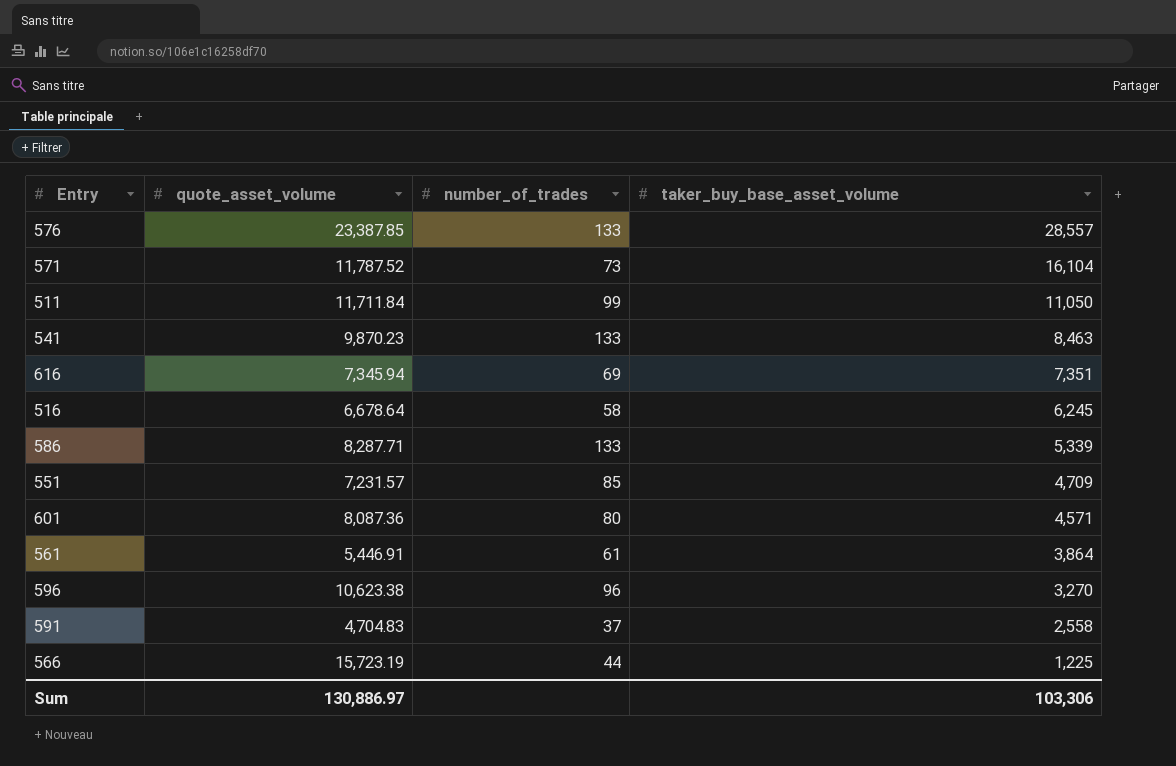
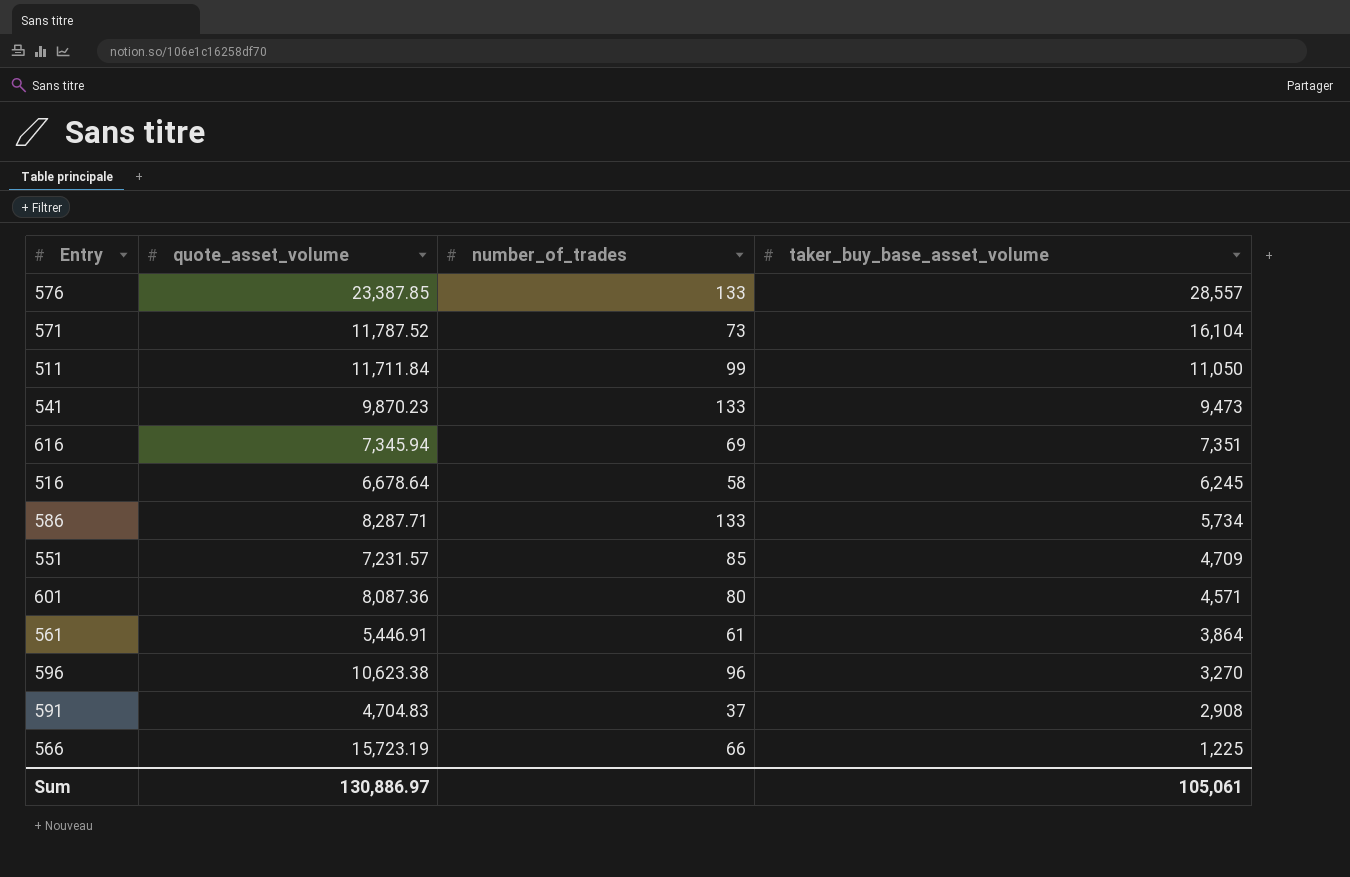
541 | taker_buy_base_asset_volume: 8,463 -> 9,473
586 | taker_buy_base_asset_volume: 5,339 -> 5,734
591 | taker_buy_base_asset_volume: 2,558 -> 2,908
566 | number_of_trades: 44 -> 66
Sum | taker_buy_base_asset_volume: 103,306 -> 105,061

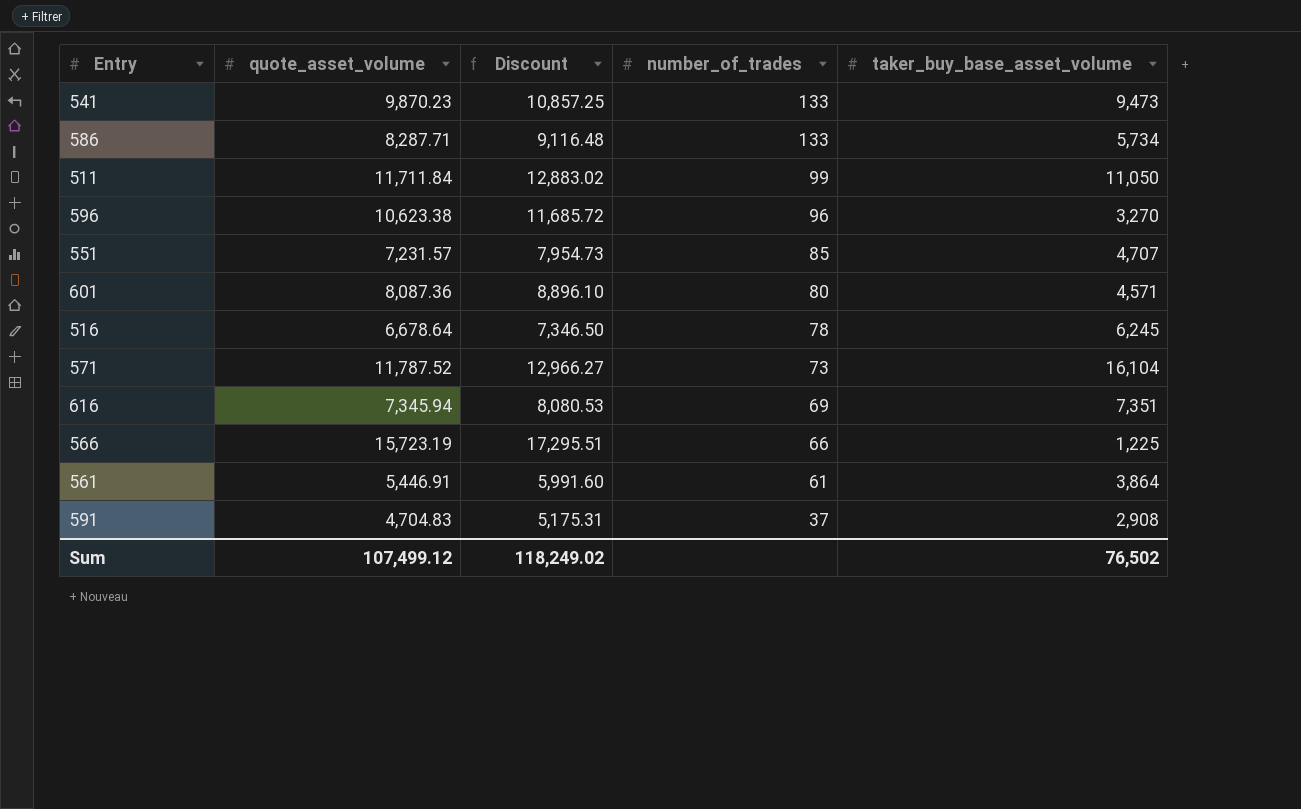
row order: taker_buy_base_asset_volume descending -> number_of_trades descending
column Discount | formula: none -> [quote_asset_volume] * 1.1
row 576: 23,387.85 | 133 | 28,557 -> none
551 | taker_buy_base_asset_volume: 4,709 -> 4,707
516 | number_of_trades: 58 -> 78
Sum | quote_asset_volume: 130,886.97 -> 107,499.12
Sum | taker_buy_base_asset_volume: 105,061 -> 76,502

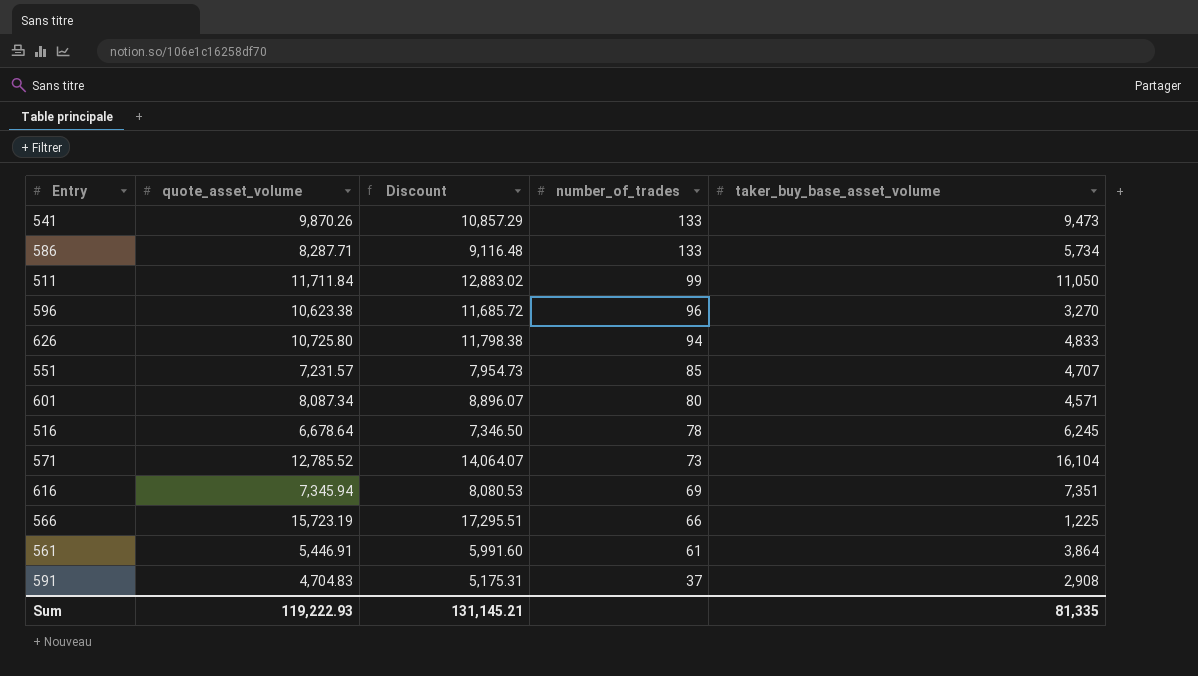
541 | quote_asset_volume: 9,870.23 -> 9,870.26
541 | Discount: 10,857.25 -> 10,857.29
row 626: none -> 10,725.80 | 11,798.38 | 94 | 4,833
601 | quote_asset_volume: 8,087.36 -> 8,087.34
601 | Discount: 8,896.10 -> 8,896.07
571 | quote_asset_volume: 11,787.52 -> 12,785.52
571 | Discount: 12,966.27 -> 14,064.07
Sum | quote_asset_volume: 107,499.12 -> 119,222.93
Sum | Discount: 118,249.02 -> 131,145.21
Sum | taker_buy_base_asset_volume: 76,502 -> 81,335

